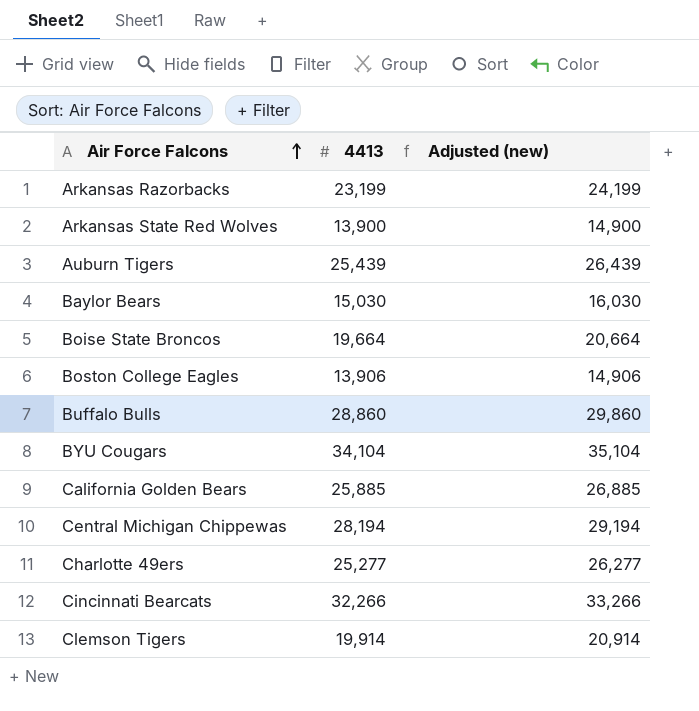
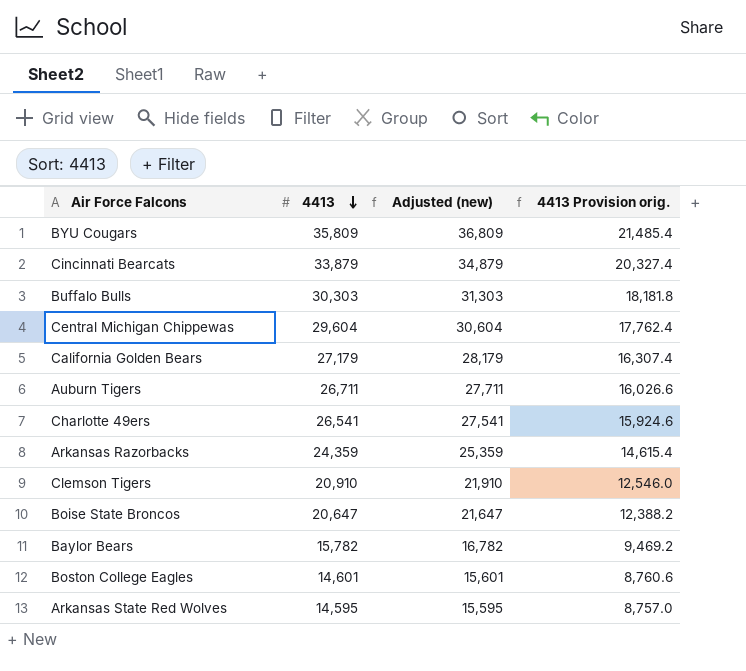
row order: Air Force Falcons ascending -> 4413 descending
column 4413 Provision orig. | formula: none -> [4413] * 0.6
BYU Cougars | 4413: 34,104 -> 35,809
BYU Cougars | Adjusted (new): 35,104 -> 36,809
Cincinnati Bearcats | 4413: 32,266 -> 33,879
Cincinnati Bearcats | Adjusted (new): 33,266 -> 34,879
Buffalo Bulls | 4413: 28,860 -> 30,303
Buffalo Bulls | Adjusted (new): 29,860 -> 31,303
Central Michigan Chippewas | 4413: 28,194 -> 29,604
Central Michigan Chippewas | Adjusted (new): 29,194 -> 30,604
California Golden Bears | 4413: 25,885 -> 27,179
California Golden Bears | Adjusted (new): 26,885 -> 28,179
Auburn Tigers | 4413: 25,439 -> 26,711
Auburn Tigers | Adjusted (new): 26,439 -> 27,711
Charlotte 49ers | 4413: 25,277 -> 26,541
Charlotte 49ers | Adjusted (new): 26,277 -> 27,541
Arkansas Razorbacks | 4413: 23,199 -> 24,359
Arkansas Razorbacks | Adjusted (new): 24,199 -> 25,359
Clemson Tigers | 4413: 19,914 -> 20,910
Clemson Tigers | Adjusted (new): 20,914 -> 21,910
Boise State Broncos | 4413: 19,664 -> 20,647
Boise State Broncos | Adjusted (new): 20,664 -> 21,647
Baylor Bears | 4413: 15,030 -> 15,782
Baylor Bears | Adjusted (new): 16,030 -> 16,782
Boston College Eagles | 4413: 13,906 -> 14,601
Boston College Eagles | Adjusted (new): 14,906 -> 15,601
Arkansas State Red Wolves | 4413: 13,900 -> 14,595
Arkansas State Red Wolves | Adjusted (new): 14,900 -> 15,595

